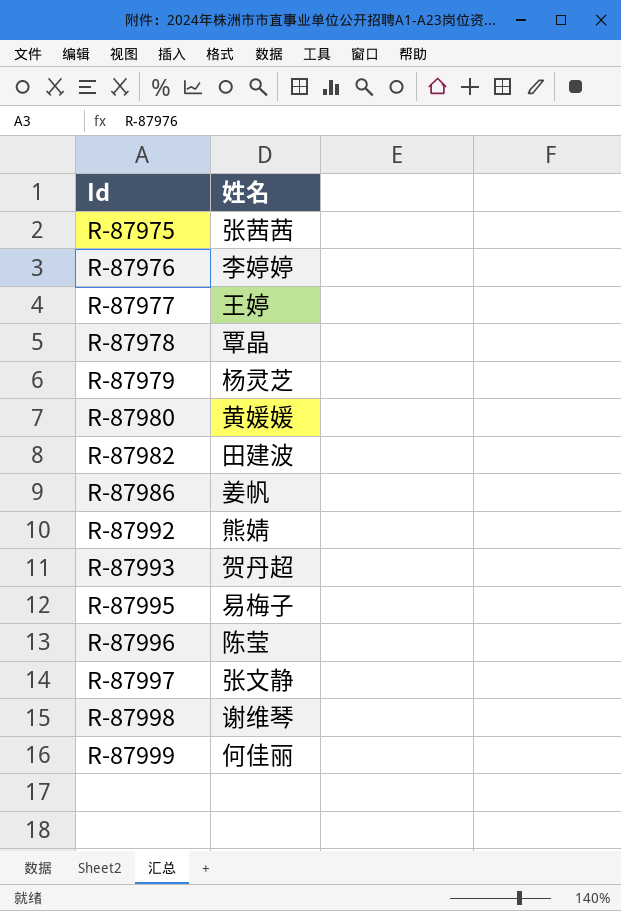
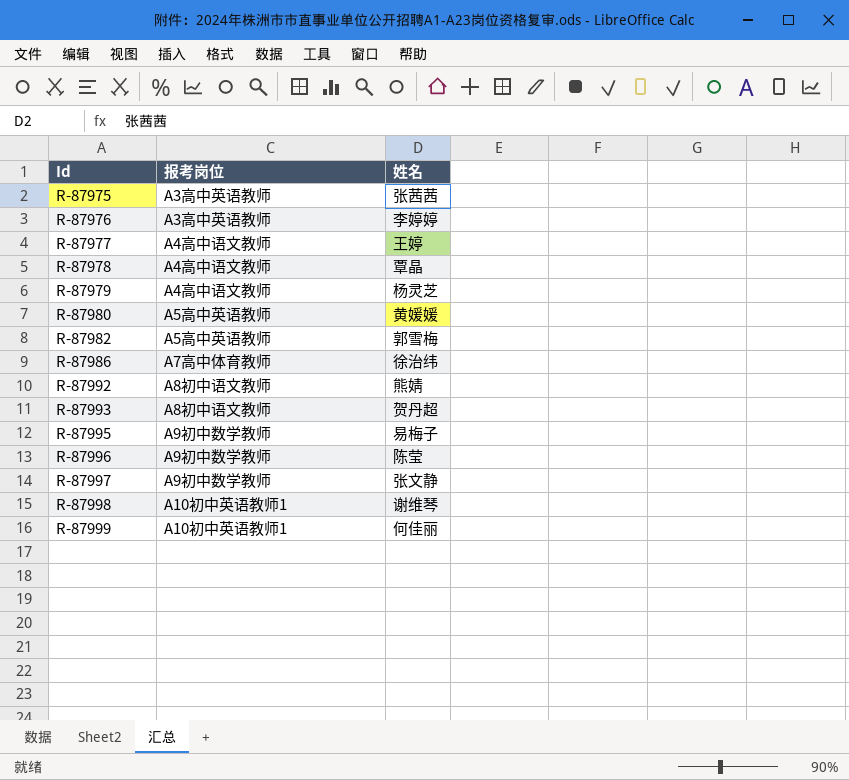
column 报考岗位 | position: none -> 2
R-87982 | 姓名: 田建波 -> 郭雪梅
R-87986 | 姓名: 姜帆 -> 徐治纬

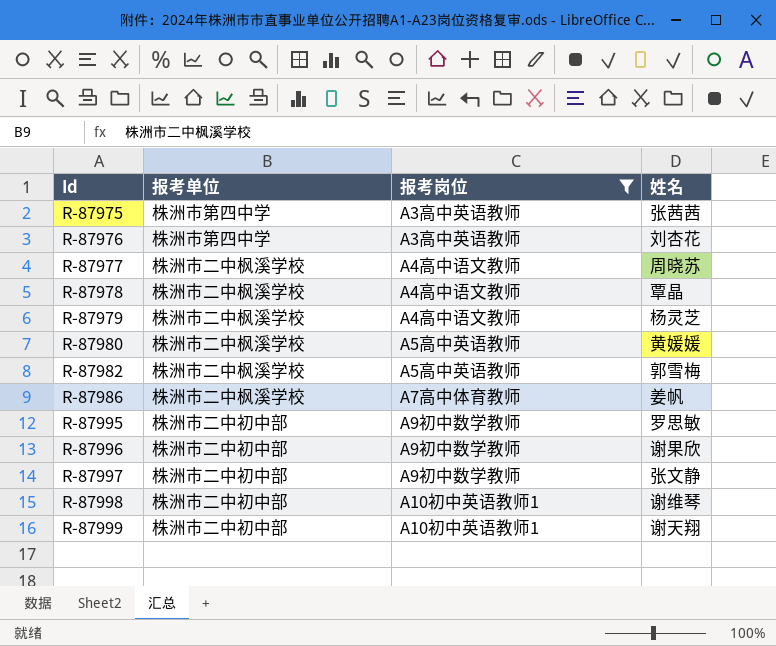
filter: none -> 报考岗位 != A8初中语文教师
column 报考单位 | position: none -> 2
R-87976 | 姓名: 李婷婷 -> 刘杏花
R-87977 | 姓名: 王婷 -> 周晓苏
R-87986 | 姓名: 徐治纬 -> 姜帆
R-87995 | 姓名: 易梅子 -> 罗思敏
R-87996 | 姓名: 陈莹 -> 谢果欣
R-87999 | 姓名: 何佳丽 -> 谢天翔

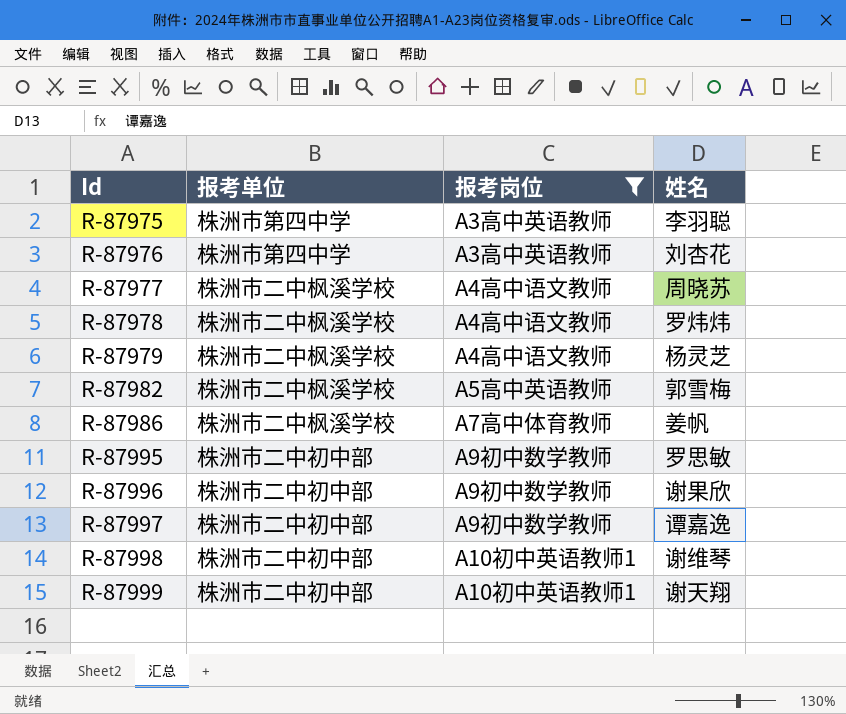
row R-87980: 株洲市二中枫溪学校 | A5高中英语教师 | 黄媛媛 -> none
R-87975 | 姓名: 张茜茜 -> 李羽聪
R-87978 | 姓名: 覃晶 -> 罗炜炜
R-87997 | 姓名: 张文静 -> 谭嘉逸

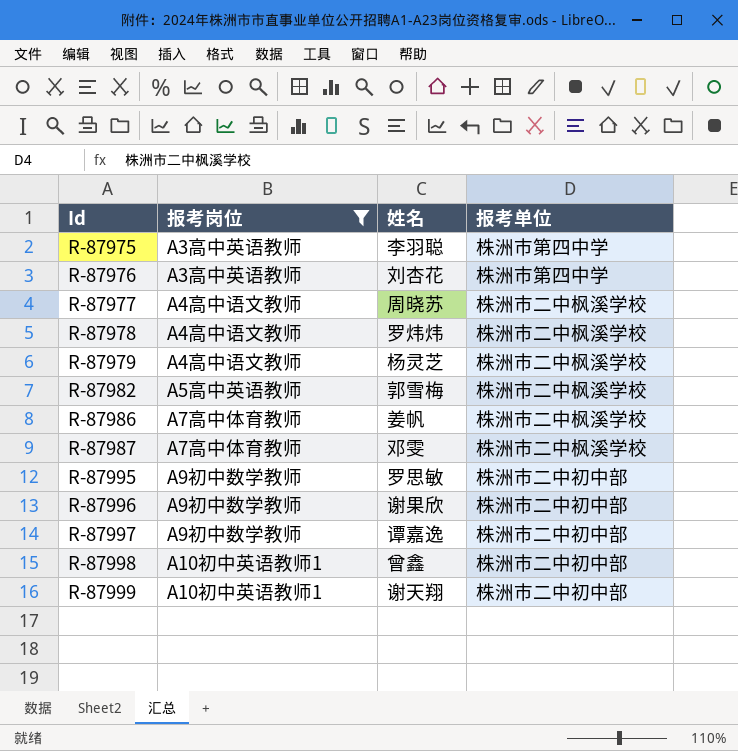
column 报考单位 | position: 2 -> 4
row R-87987: none -> A7高中体育教师 | 邓雯 | 株洲市二中枫溪学校
R-87998 | 姓名: 谢维琴 -> 曾鑫

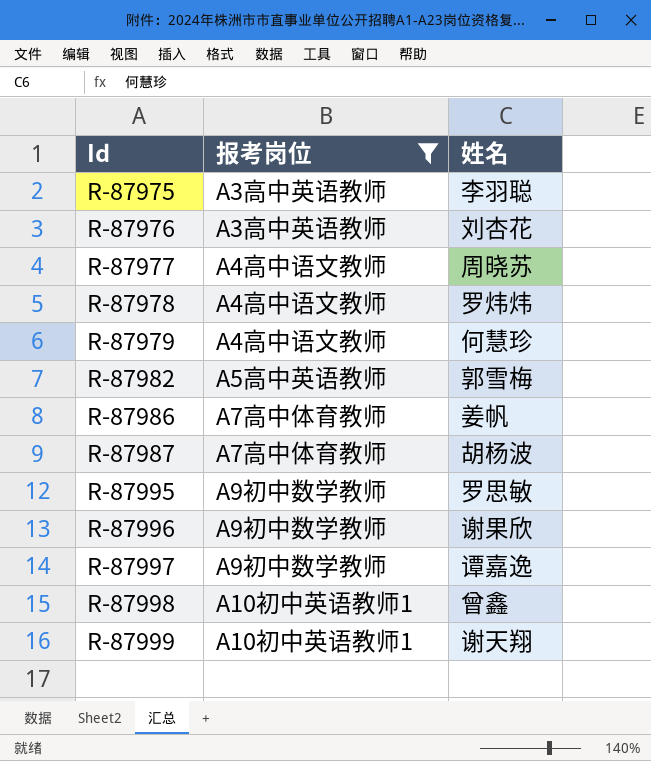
column 报考单位 | position: 4 -> none
R-87979 | 姓名: 杨灵芝 -> 何慧珍
R-87987 | 姓名: 邓雯 -> 胡杨波

